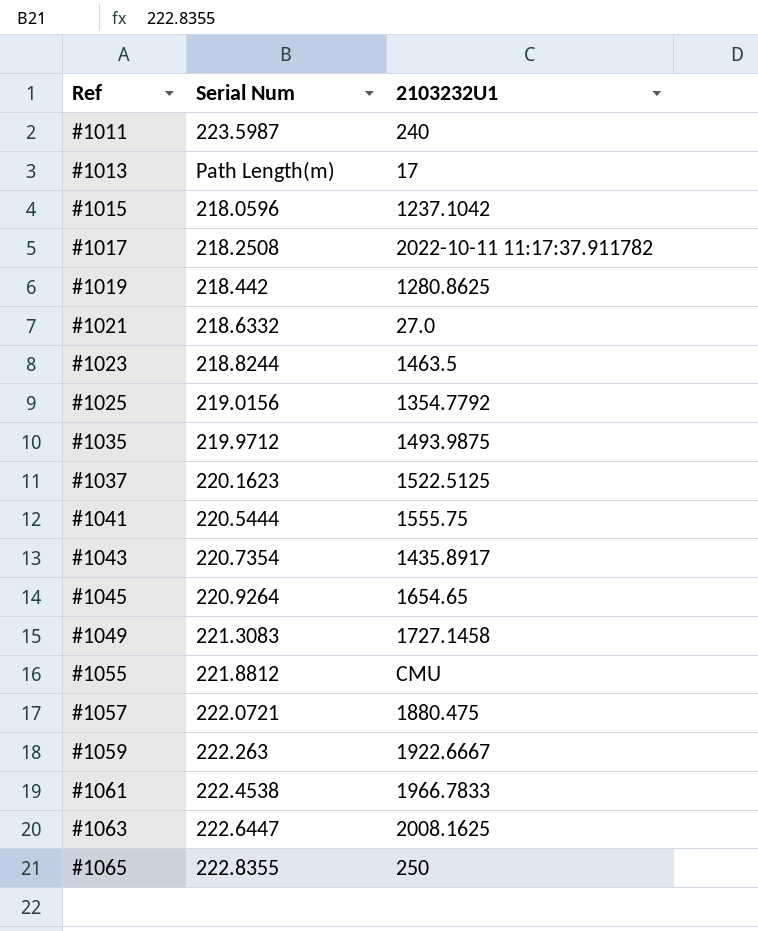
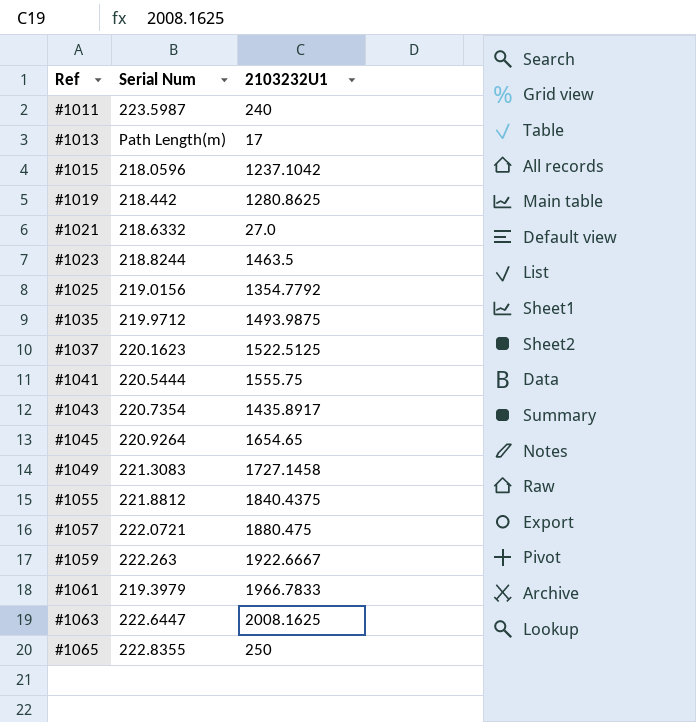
row #1017: 218.2508 | 2022-10-11 11:17:37.911782 -> none
#1055 | 2103232U1: CMU -> 1840.4375
#1061 | Serial Num: 222.4538 -> 219.3979

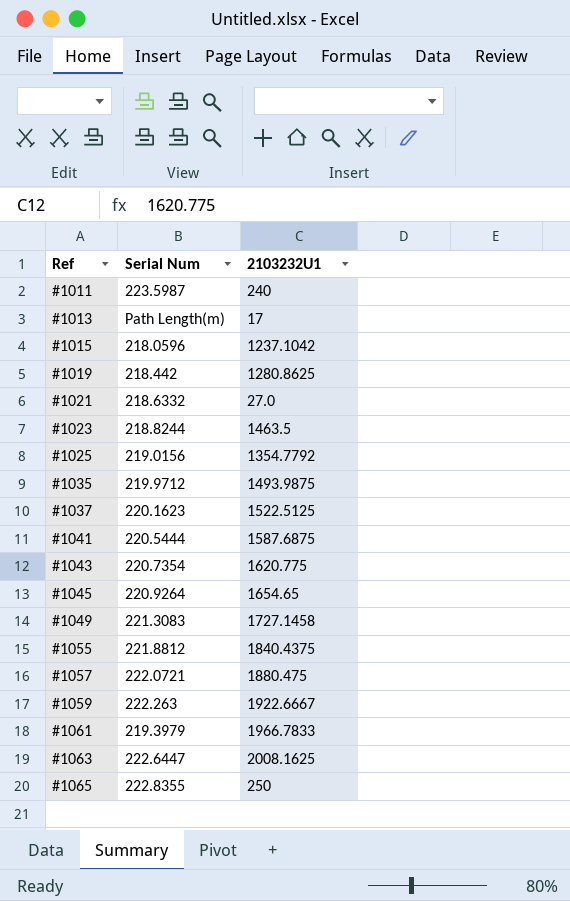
#1041 | 2103232U1: 1555.75 -> 1587.6875
#1043 | 2103232U1: 1435.8917 -> 1620.775

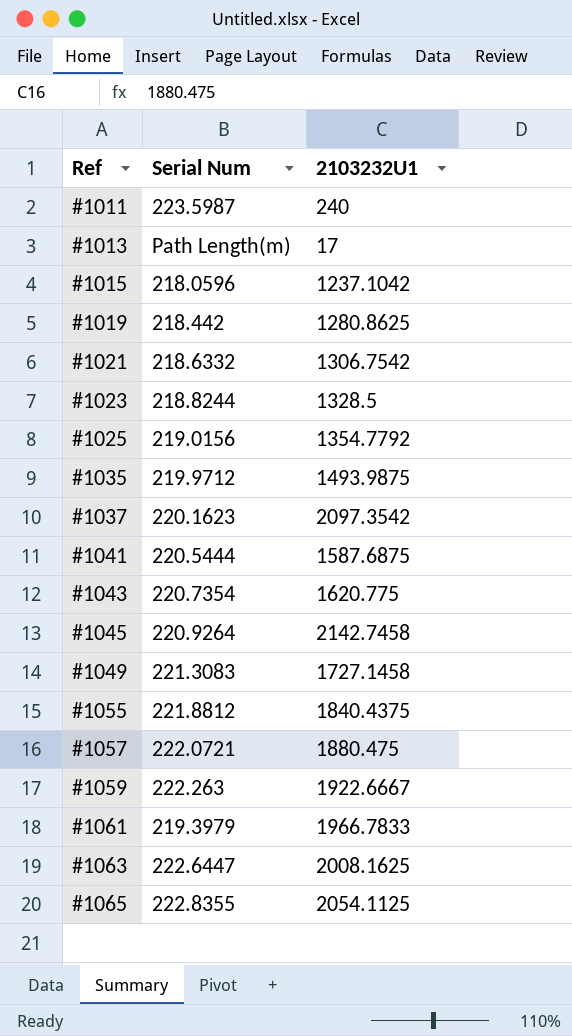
#1021 | 2103232U1: 27.0 -> 1306.7542
#1023 | 2103232U1: 1463.5 -> 1328.5
#1037 | 2103232U1: 1522.5125 -> 2097.3542
#1045 | 2103232U1: 1654.65 -> 2142.7458
#1065 | 2103232U1: 250 -> 2054.1125

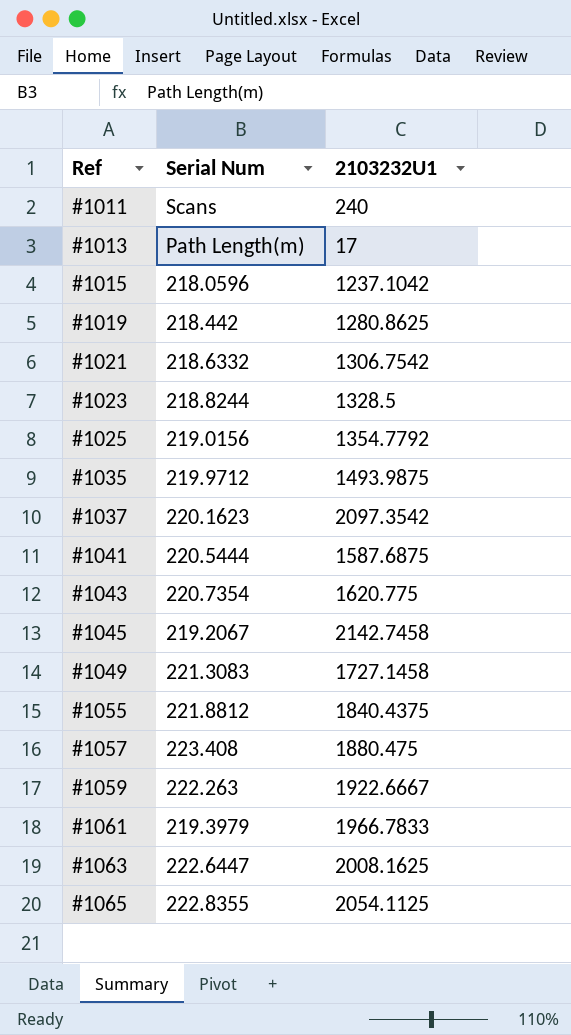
#1011 | Serial Num: 223.5987 -> Scans
#1045 | Serial Num: 220.9264 -> 219.2067
#1057 | Serial Num: 222.0721 -> 223.408

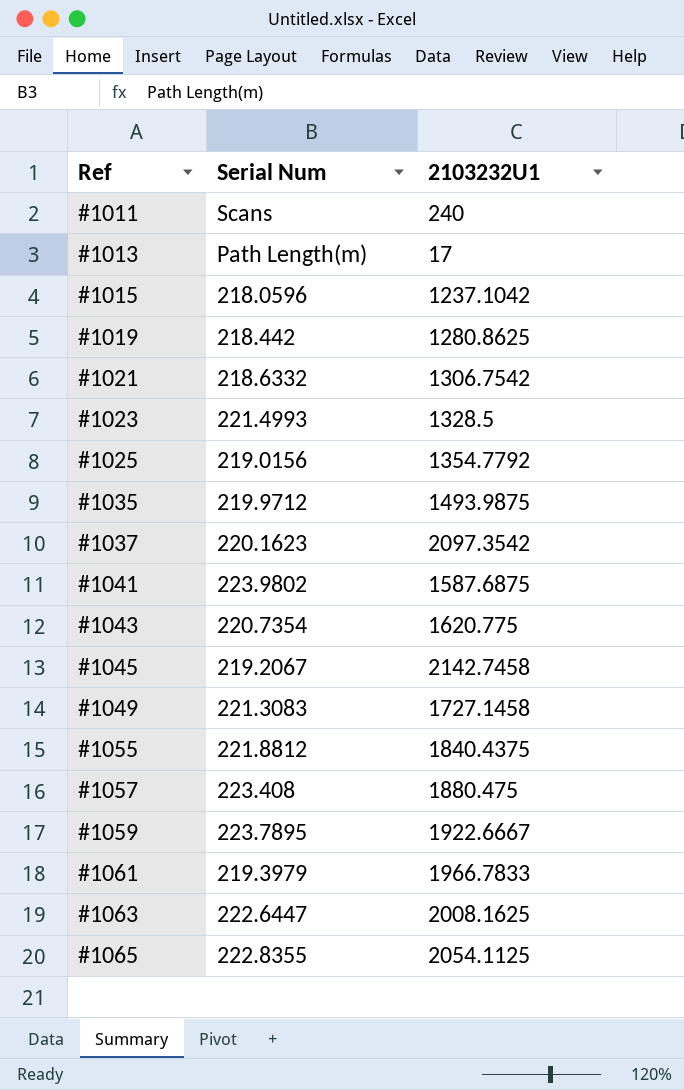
#1023 | Serial Num: 218.8244 -> 221.4993
#1041 | Serial Num: 220.5444 -> 223.9802
#1059 | Serial Num: 222.263 -> 223.7895

